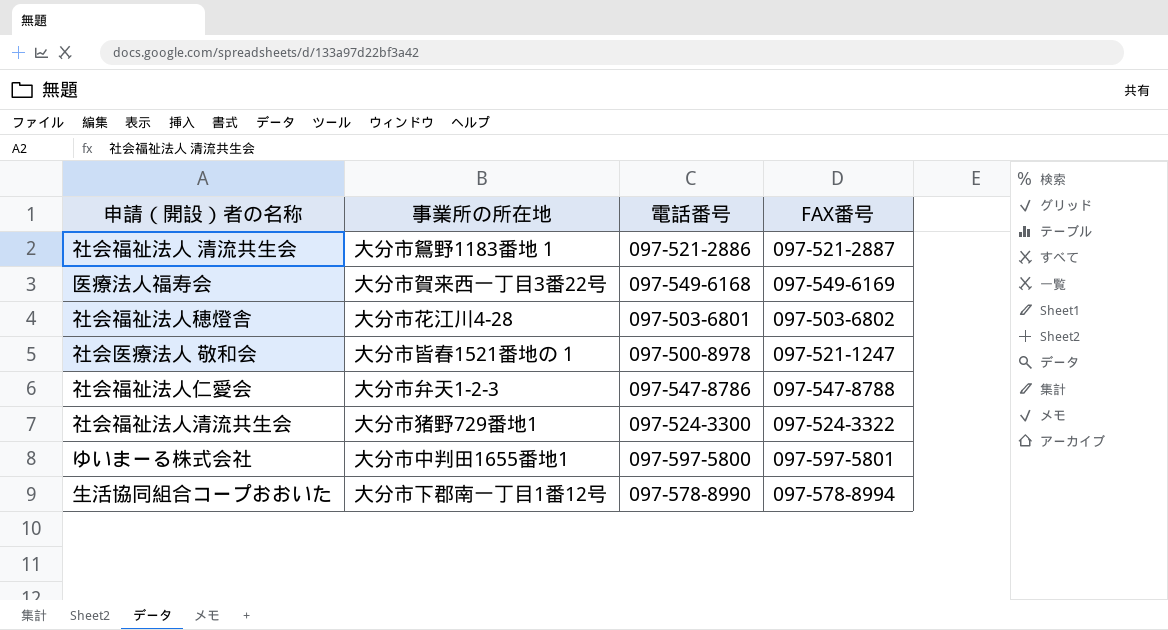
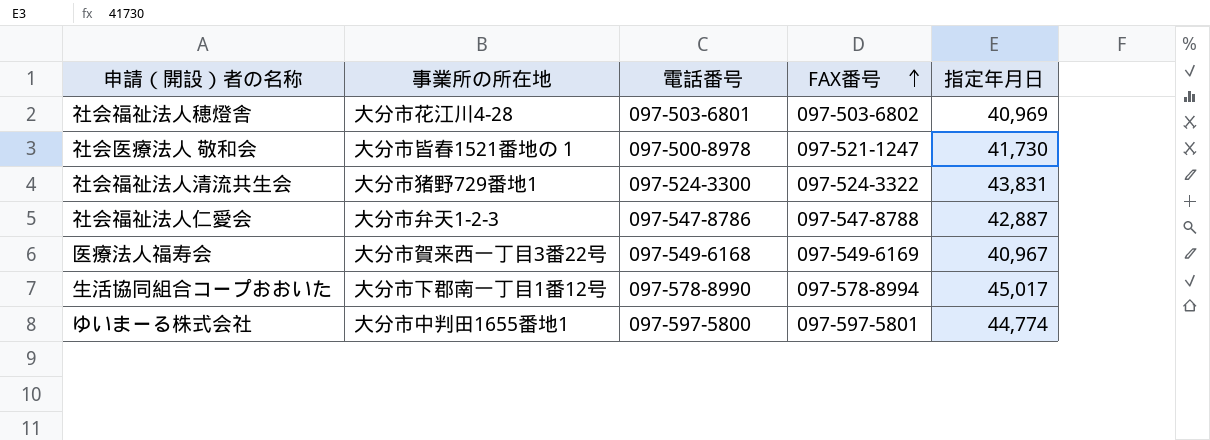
row order: none -> FAX番号 ascending
column 指定年月日 | position: none -> 5
row 社会福祉法人 清流共生会: 大分市鴛野1183番地１ | 097-521-2886 | 097-521-2887 -> none

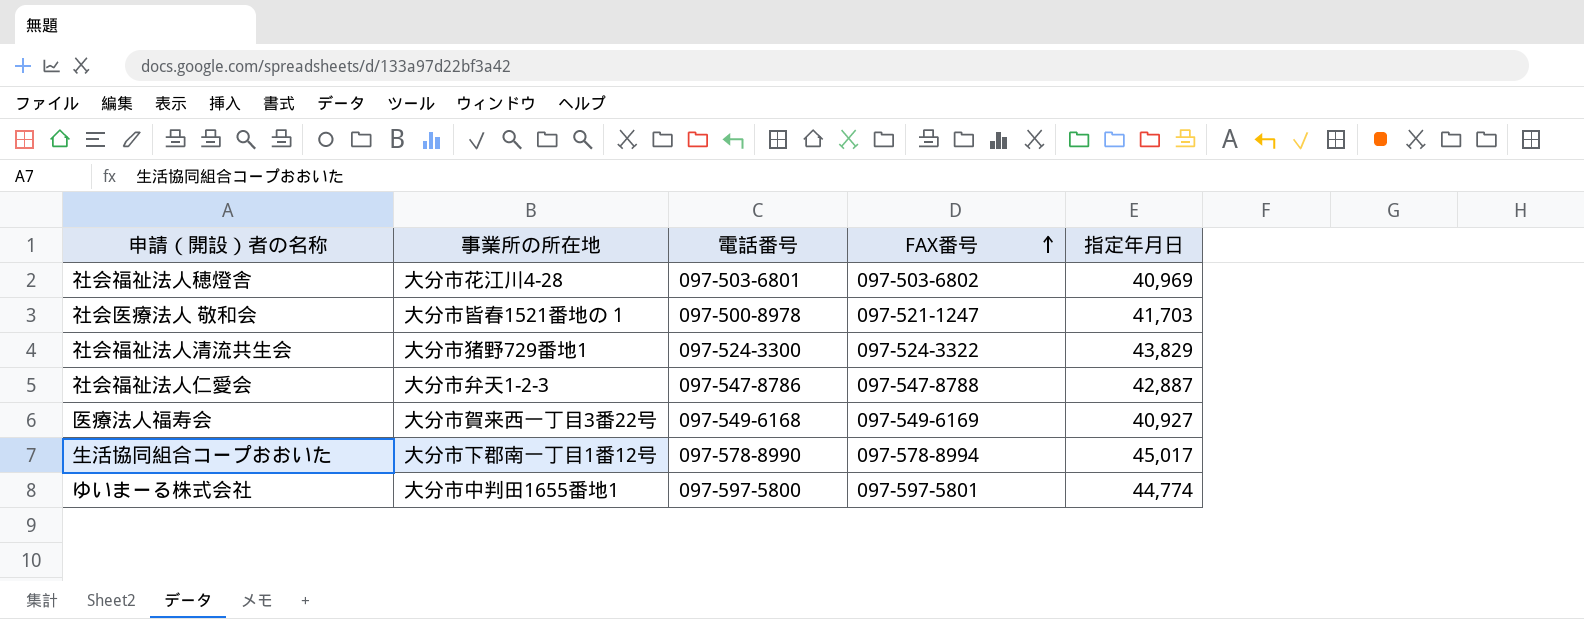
社会医療法人 敬和会 | 指定年月日: 41,730 -> 41,703
社会福祉法人清流共生会 | 指定年月日: 43,831 -> 43,829
医療法人福寿会 | 指定年月日: 40,967 -> 40,927

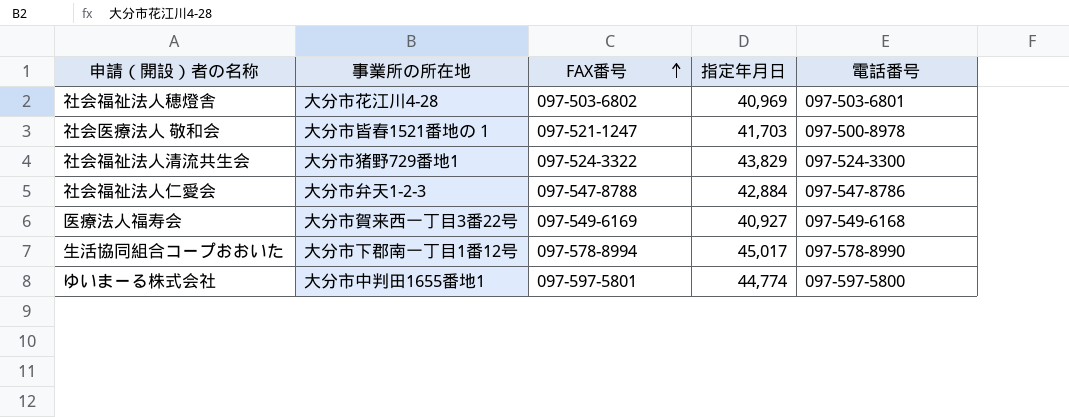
column 電話番号 | position: 3 -> 5
社会福祉法人仁愛会 | 指定年月日: 42,887 -> 42,884

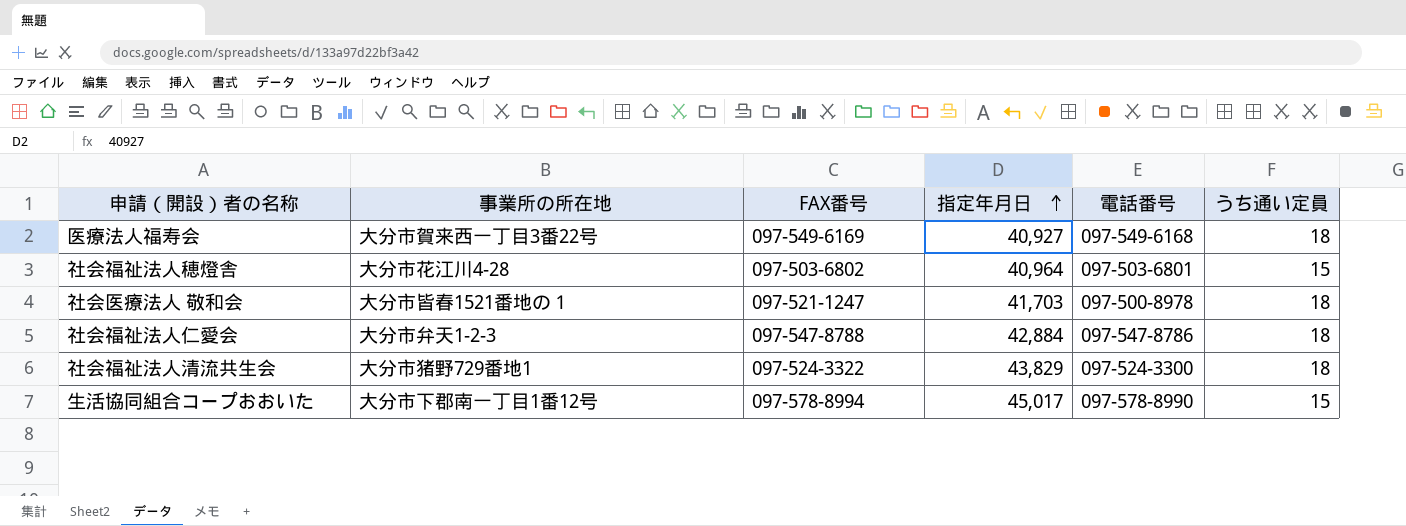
row order: FAX番号 ascending -> 指定年月日 ascending
column うち通い定員 | position: none -> 6
row ゆいまーる株式会社: 大分市中判田1655番地1 | 097-597-5801 | 44,774 | 097-597-5800 -> none
社会福祉法人穂燈舎 | 指定年月日: 40,969 -> 40,964

